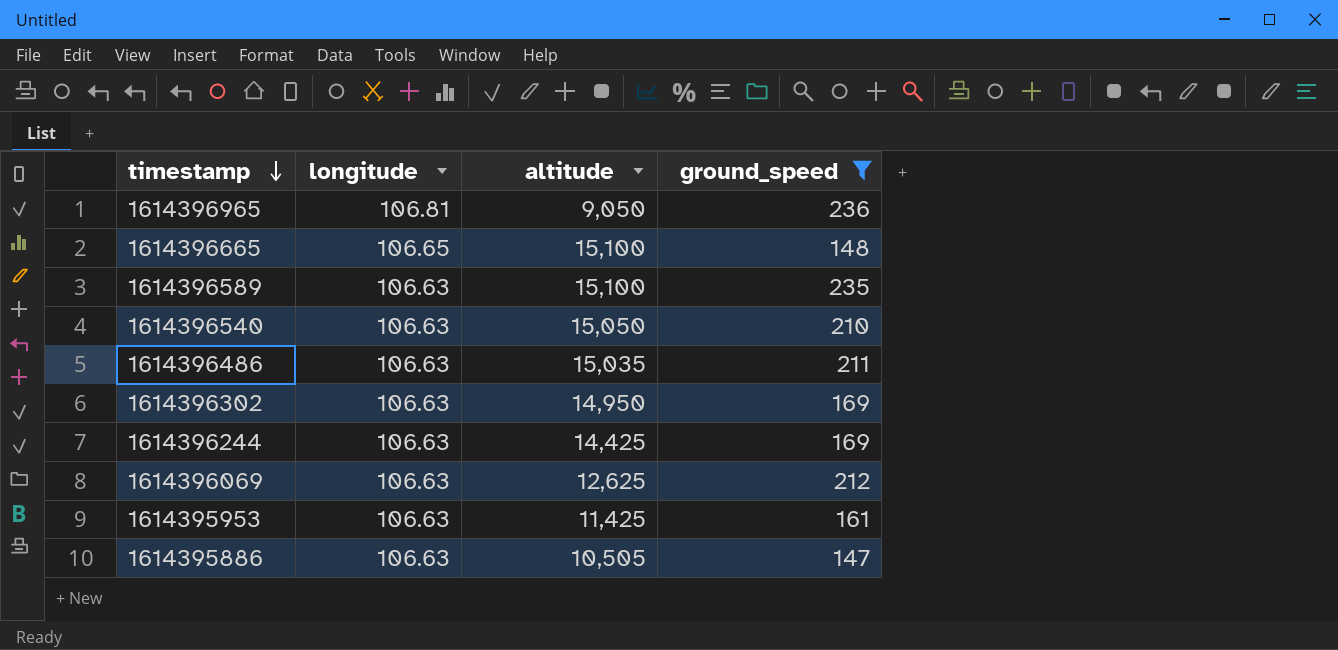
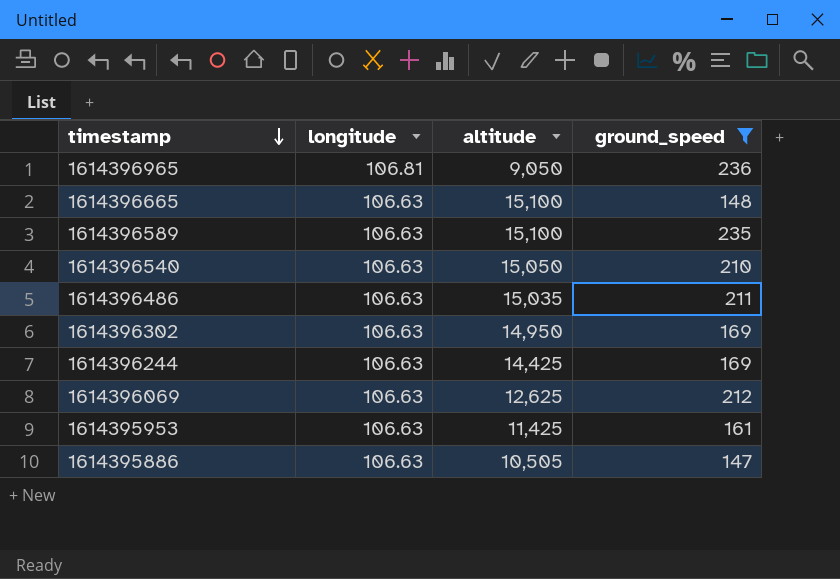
1614396665 | longitude: 106.65 -> 106.63

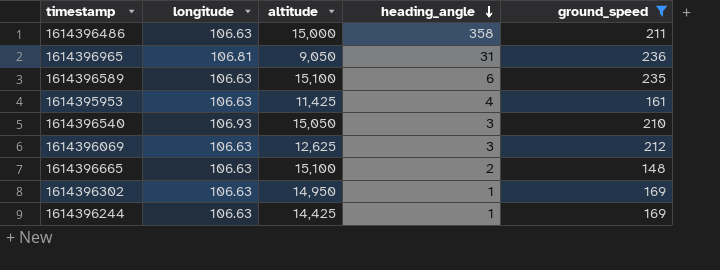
row order: timestamp descending -> heading_angle descending
column heading_angle | position: none -> 4
row 1614395886: 106.63 | 10,505 | 147 -> none
1614396486 | altitude: 15,035 -> 15,000
1614396540 | longitude: 106.63 -> 106.93

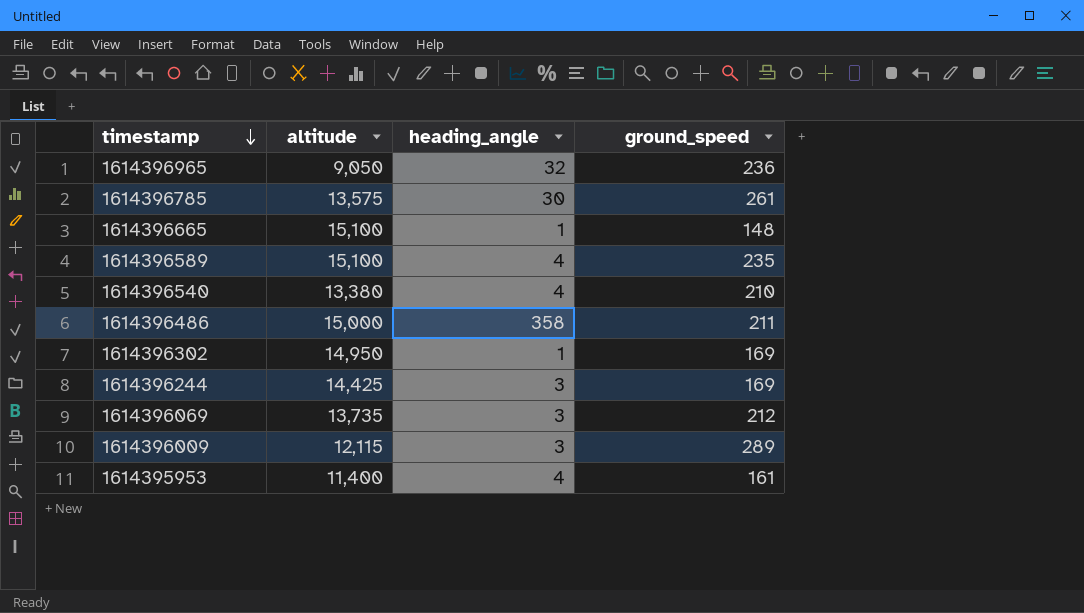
filter: ground_speed <= 236 -> none
row order: heading_angle descending -> timestamp descending
column longitude | position: 2 -> none
1614396965 | heading_angle: 31 -> 32
1614396665 | heading_angle: 2 -> 1
1614396589 | heading_angle: 6 -> 4
1614396540 | altitude: 15,050 -> 13,380
1614396540 | heading_angle: 3 -> 4
1614396244 | heading_angle: 1 -> 3
1614396069 | altitude: 12,625 -> 13,735
1614395953 | altitude: 11,425 -> 11,400

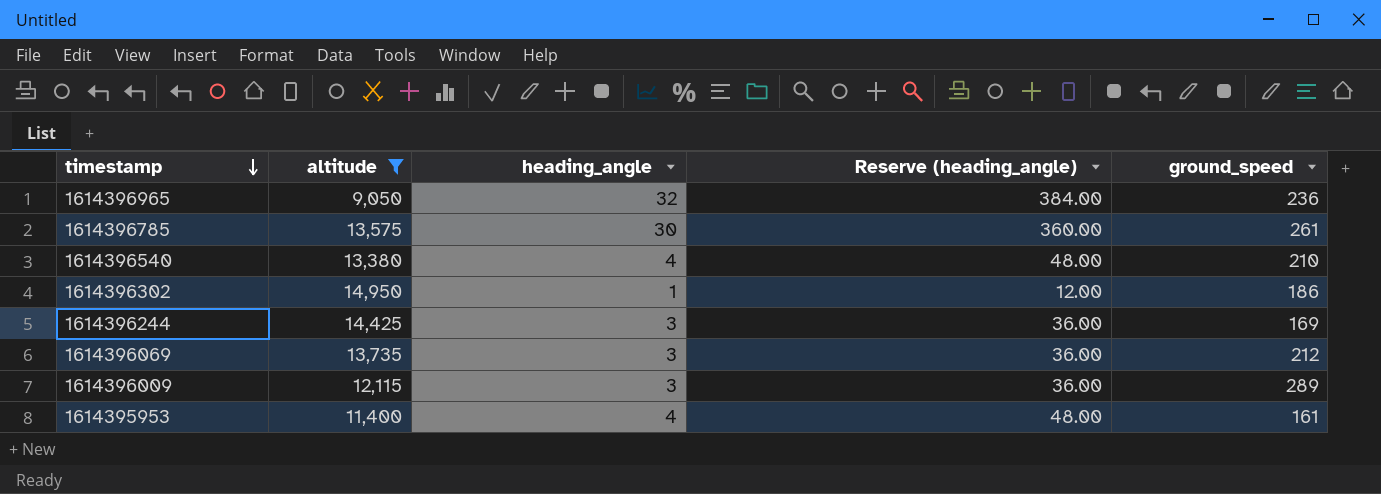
filter: none -> altitude <= 14,950
column Reserve (heading_angle) | formula: none -> [heading_angle] * 12
1614396302 | ground_speed: 169 -> 186

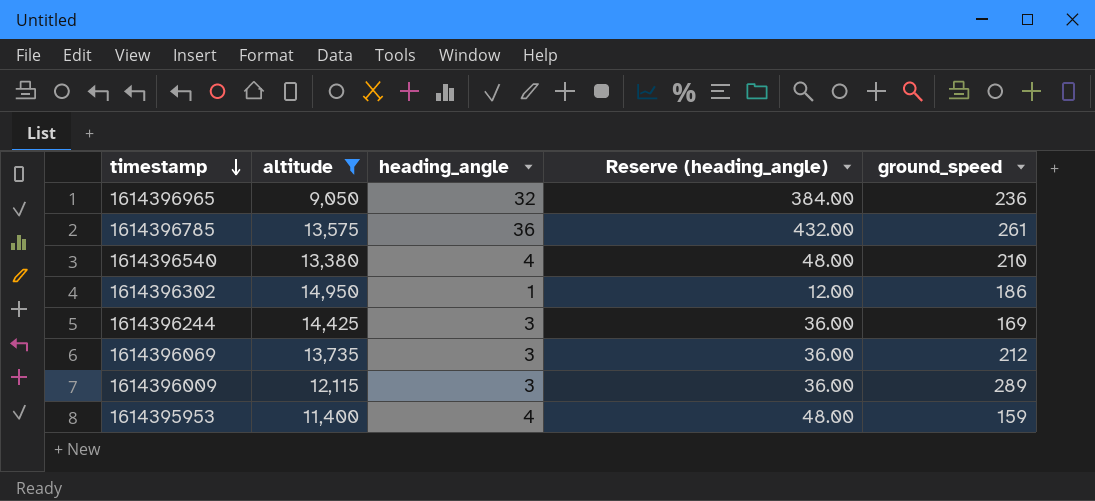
1614396785 | heading_angle: 30 -> 36
1614396785 | Reserve (heading_angle): 360.00 -> 432.00
1614395953 | ground_speed: 161 -> 159

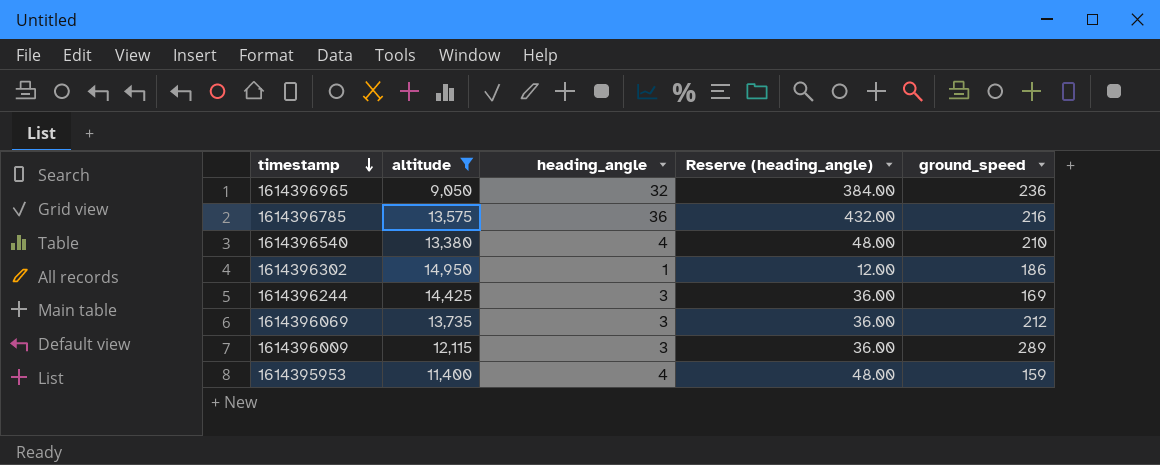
1614396785 | ground_speed: 261 -> 216

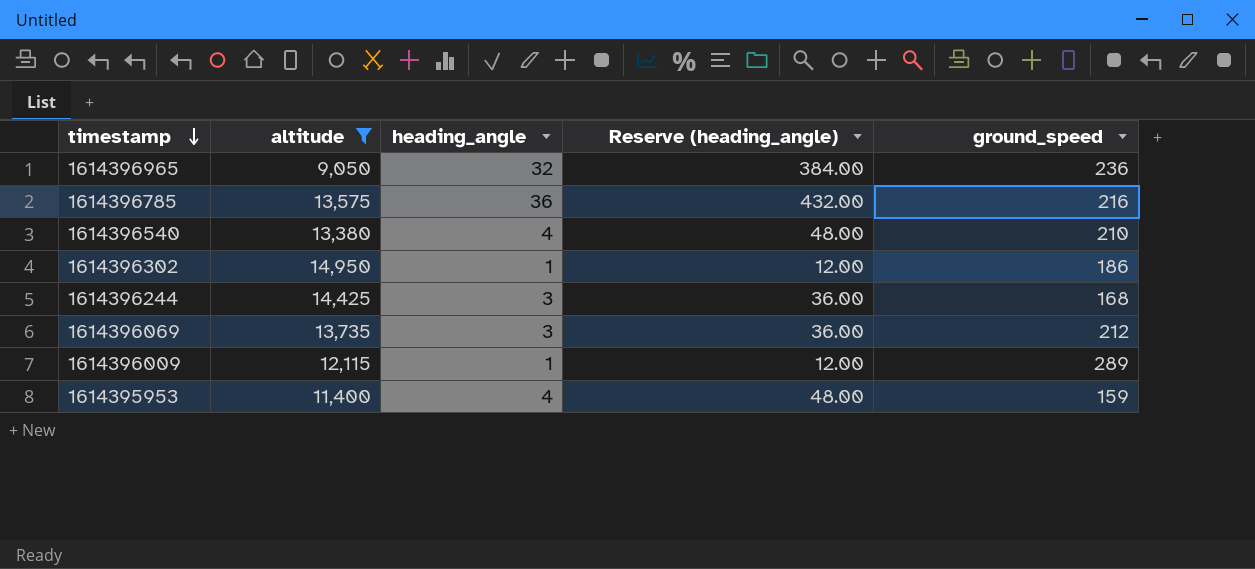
1614396244 | ground_speed: 169 -> 168
1614396009 | heading_angle: 3 -> 1
1614396009 | Reserve (heading_angle): 36.00 -> 12.00

